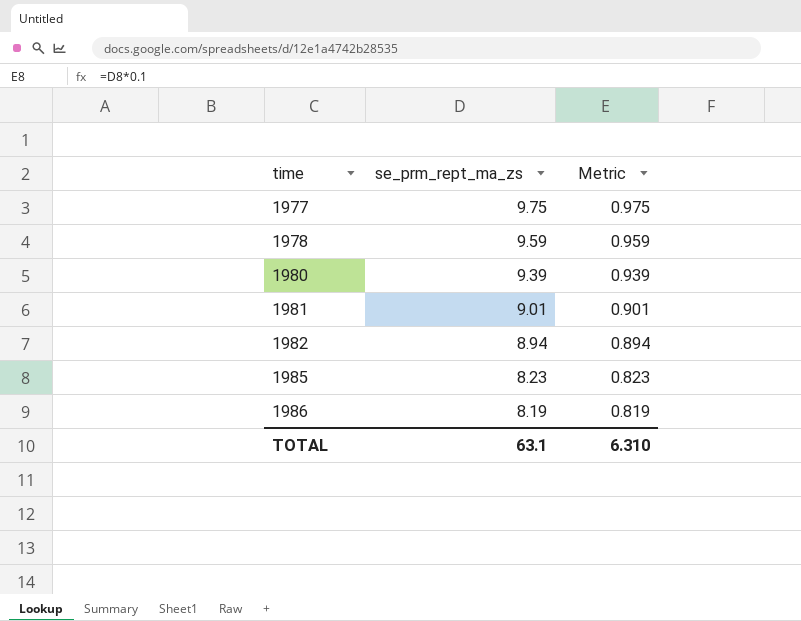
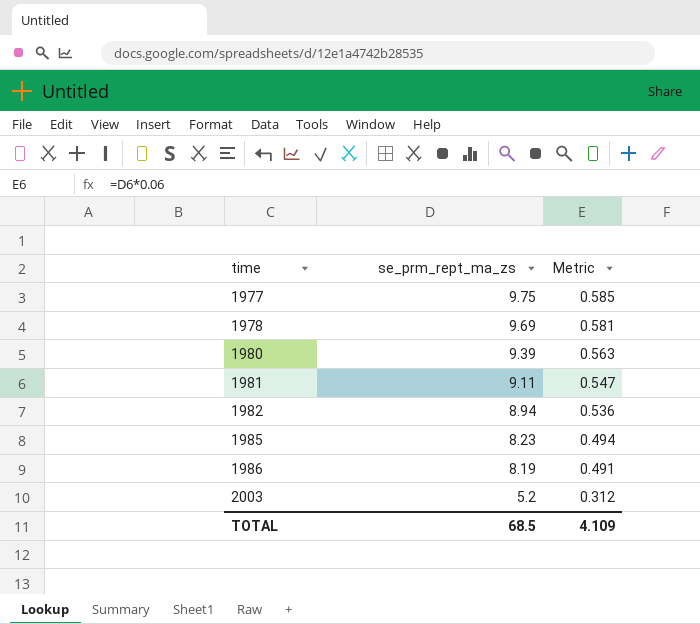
column Metric | formula: [se_prm_rept_ma_zs] * 0.1 -> [se_prm_rept_ma_zs] * 0.06
1978 | se_prm_rept_ma_zs: 9.59 -> 9.69
1981 | se_prm_rept_ma_zs: 9.01 -> 9.11
row 2003: none -> 5.2 | 0.312
TOTAL | se_prm_rept_ma_zs: 63.1 -> 68.5
TOTAL | Metric: 6.310 -> 4.109

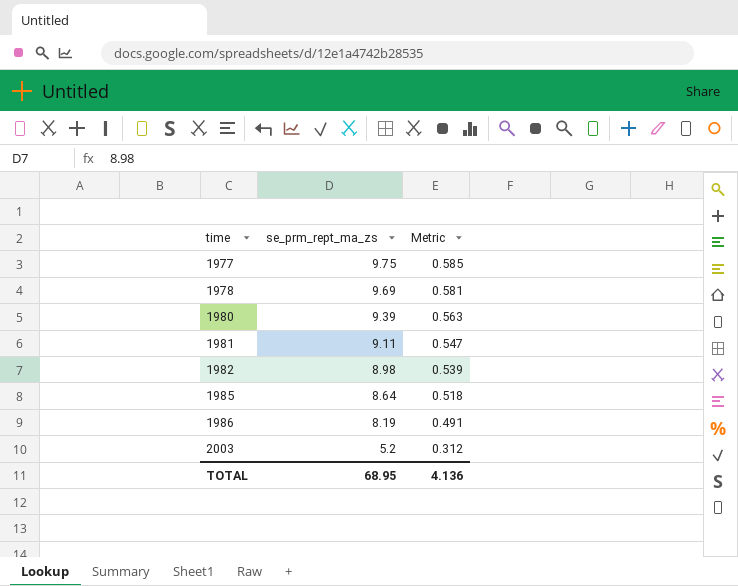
1982 | se_prm_rept_ma_zs: 8.94 -> 8.98
1982 | Metric: 0.536 -> 0.539
1985 | se_prm_rept_ma_zs: 8.23 -> 8.64
1985 | Metric: 0.494 -> 0.518
TOTAL | se_prm_rept_ma_zs: 68.5 -> 68.95
TOTAL | Metric: 4.109 -> 4.136

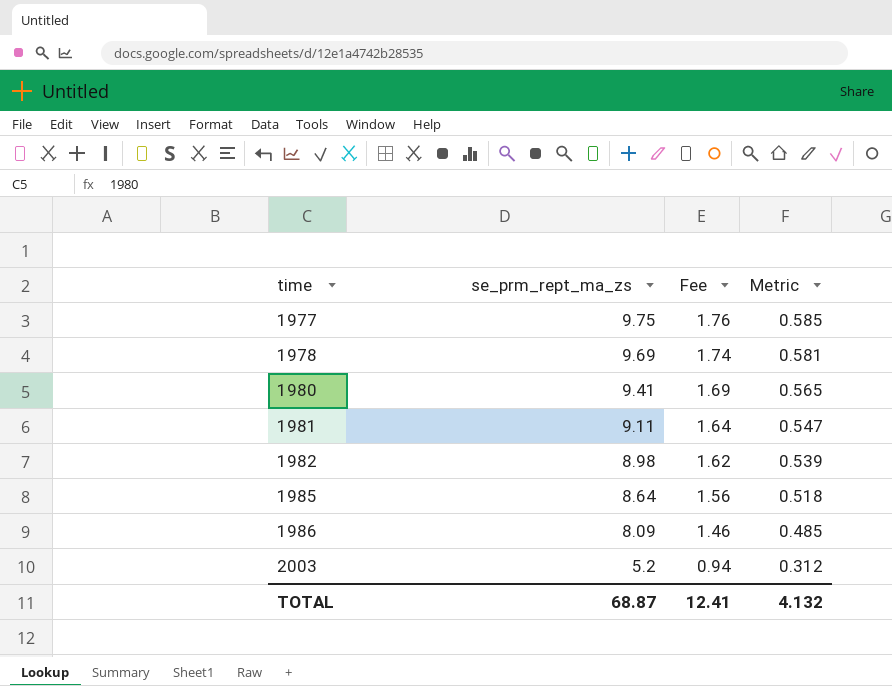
column Fee | formula: none -> [se_prm_rept_ma_zs] * 0.18
1980 | se_prm_rept_ma_zs: 9.39 -> 9.41
1980 | Metric: 0.563 -> 0.565
1986 | se_prm_rept_ma_zs: 8.19 -> 8.09
1986 | Metric: 0.491 -> 0.485
TOTAL | se_prm_rept_ma_zs: 68.95 -> 68.87
TOTAL | Metric: 4.136 -> 4.132

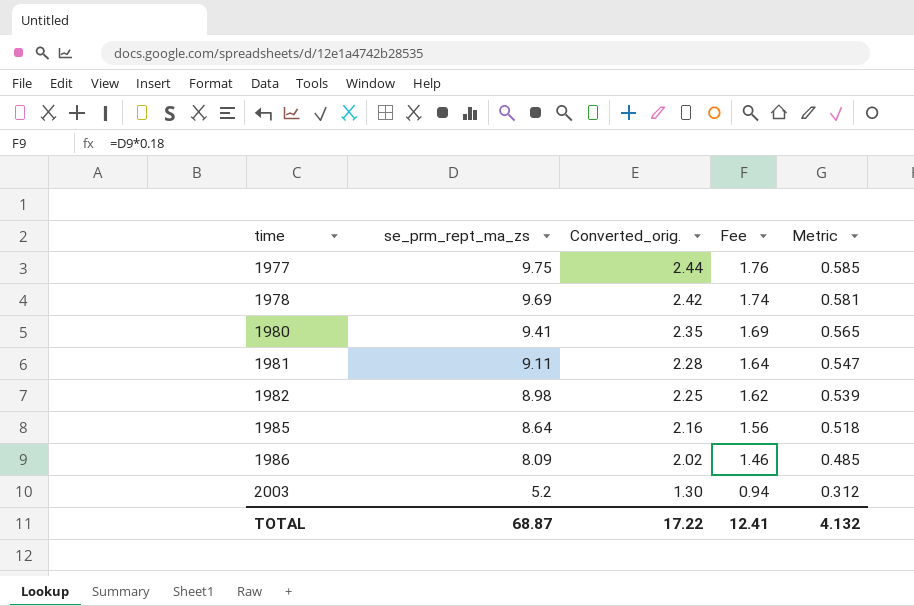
column Converted_orig. | formula: none -> [se_prm_rept_ma_zs] * 0.25

